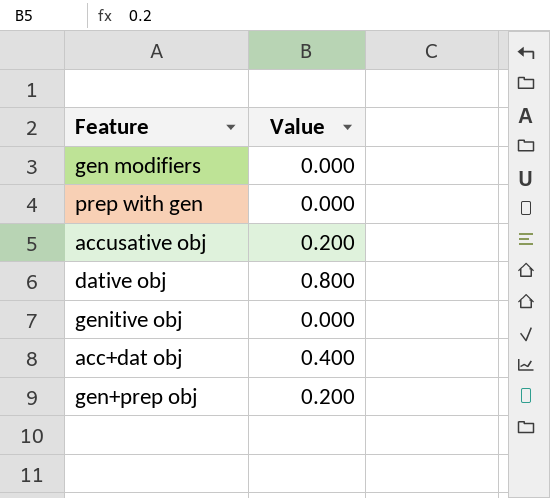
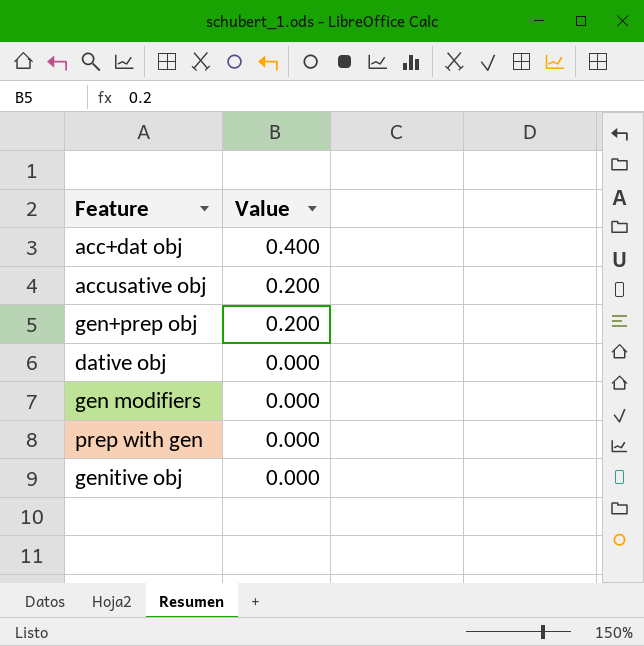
row order: none -> Value descending
dative obj | Value: 0.800 -> 0.000

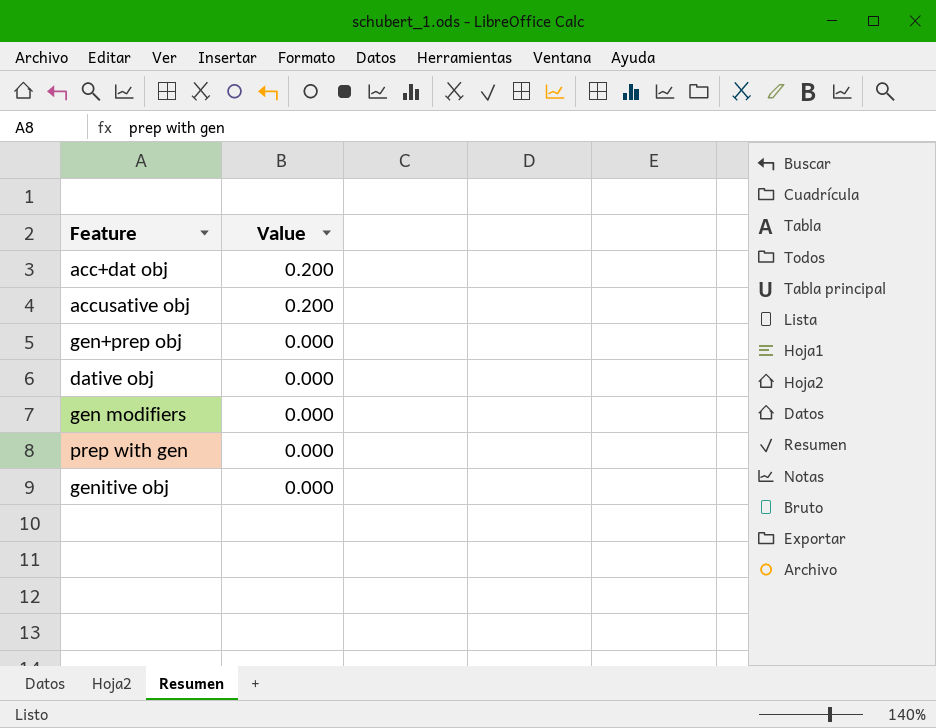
acc+dat obj | Value: 0.400 -> 0.200
gen+prep obj | Value: 0.200 -> 0.000

